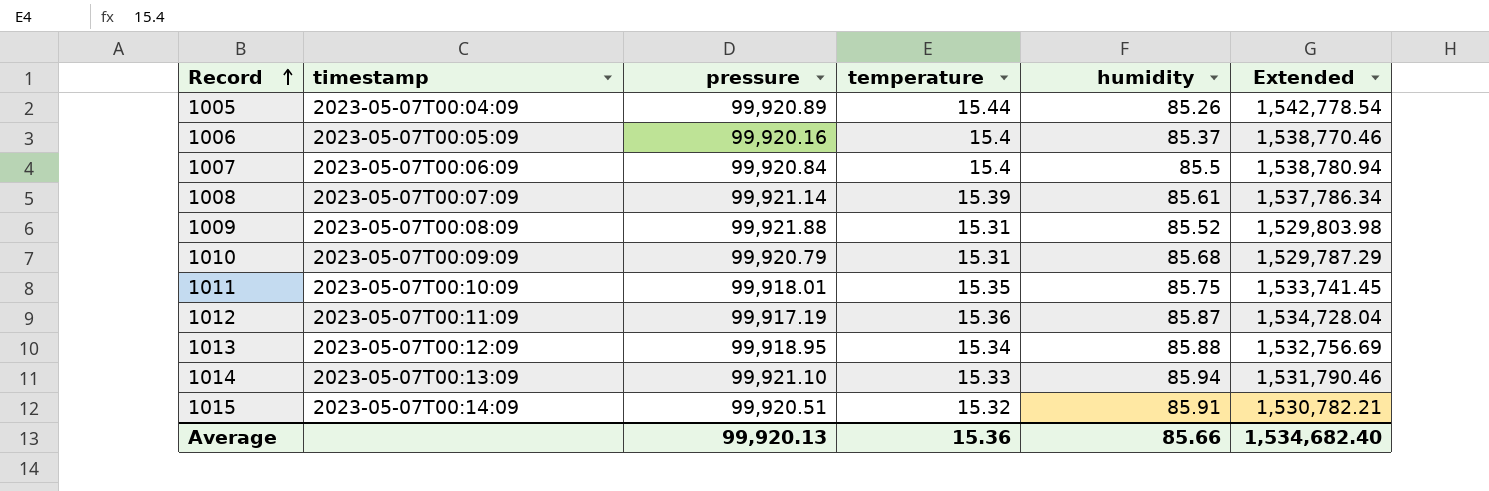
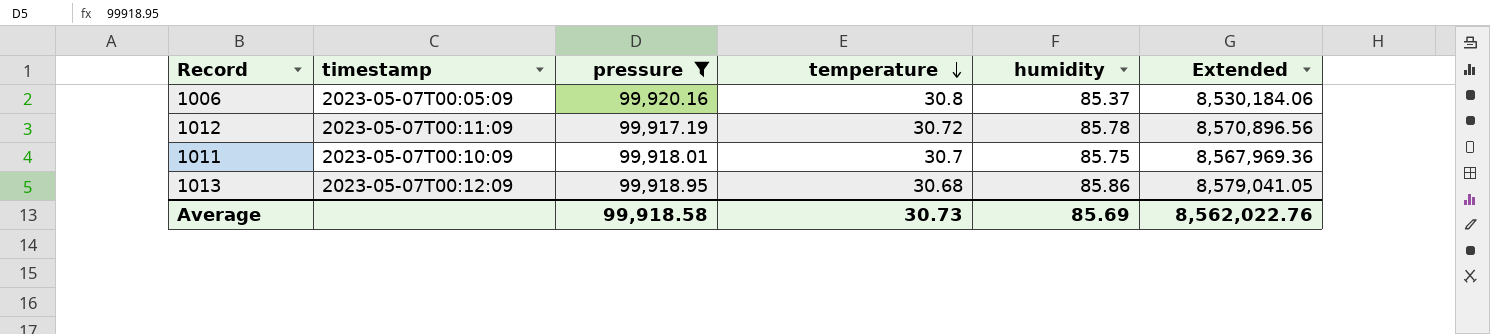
filter: none -> pressure <= 99,920.16
row order: Record ascending -> temperature descending
column Extended | formula: [pressure] * [temperature] -> [pressure] * [humidity]
1006 | temperature: 15.4 -> 30.8
1012 | temperature: 15.36 -> 30.72
1012 | humidity: 85.87 -> 85.78
1011 | temperature: 15.35 -> 30.7
1013 | temperature: 15.34 -> 30.68
1013 | humidity: 85.88 -> 85.86
Average | pressure: 99,920.13 -> 99,918.58
Average | temperature: 15.36 -> 30.73
Average | humidity: 85.66 -> 85.69
Average | Extended: 1,534,682.40 -> 8,562,022.76

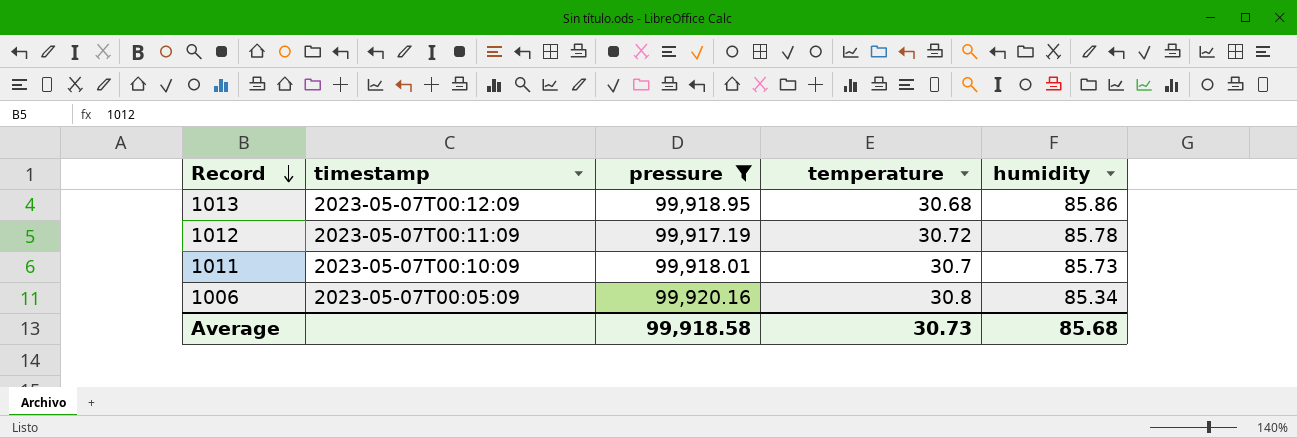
row order: temperature descending -> Record descending
column Extended | formula: [pressure] * [humidity] -> none
1011 | humidity: 85.75 -> 85.73
1006 | humidity: 85.37 -> 85.34
Average | humidity: 85.69 -> 85.68

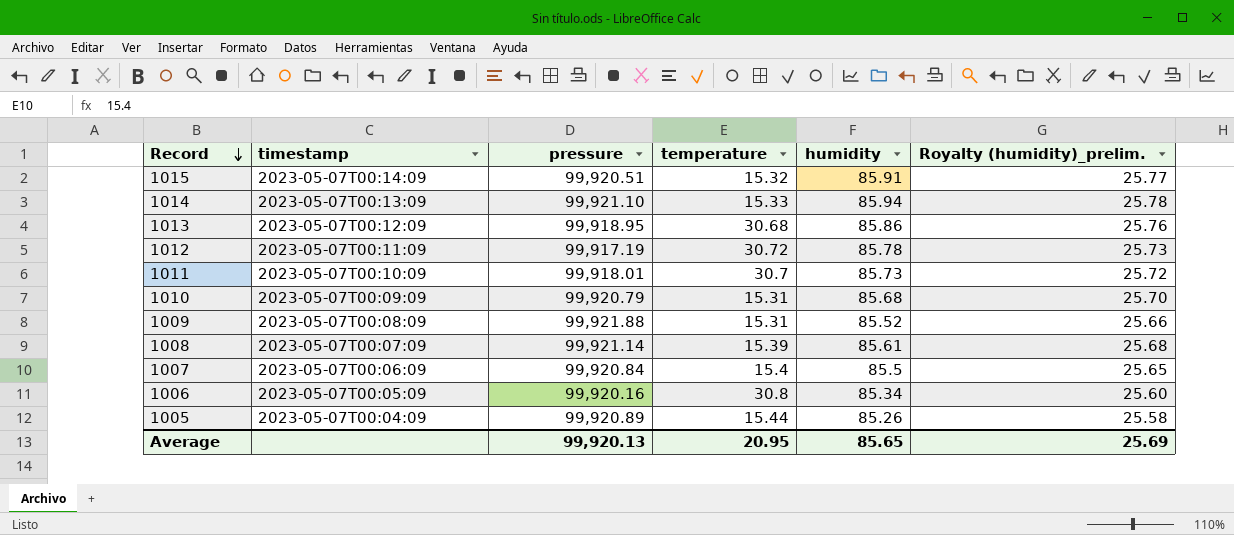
filter: pressure <= 99,920.16 -> none
column Royalty (humidity)_prelim. | formula: none -> [humidity] * 0.3
Average | pressure: 99,918.58 -> 99,920.13
Average | temperature: 30.73 -> 20.95
Average | humidity: 85.68 -> 85.65

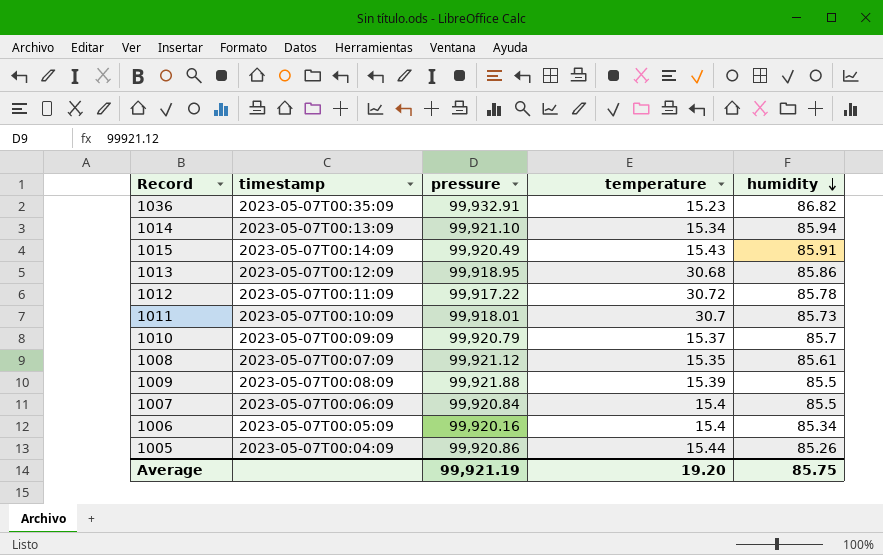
row order: Record descending -> humidity descending
column Royalty (humidity)_prelim. | formula: [humidity] * 0.3 -> none
row 1036: none -> 2023-05-07T00:35:09 | 99,932.91 | 15.23 | 86.82
1014 | temperature: 15.33 -> 15.34
1015 | pressure: 99,920.51 -> 99,920.49
1015 | temperature: 15.32 -> 15.43
1012 | pressure: 99,917.19 -> 99,917.22
1010 | temperature: 15.31 -> 15.37
1010 | humidity: 85.68 -> 85.7
1008 | pressure: 99,921.14 -> 99,921.12
1008 | temperature: 15.39 -> 15.35
1009 | temperature: 15.31 -> 15.39
1009 | humidity: 85.52 -> 85.5
1006 | temperature: 30.8 -> 15.4
1005 | pressure: 99,920.89 -> 99,920.86
Average | pressure: 99,920.13 -> 99,921.19
Average | temperature: 20.95 -> 19.20
Average | humidity: 85.65 -> 85.75

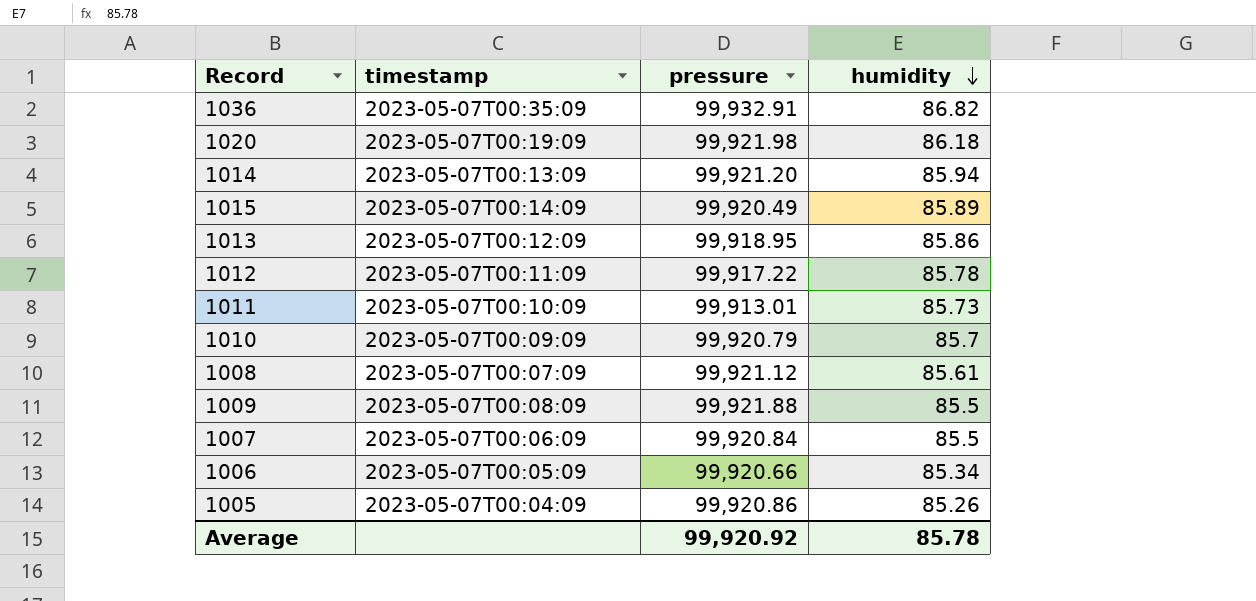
column temperature | position: 4 -> none
row 1020: none -> 2023-05-07T00:19:09 | 99,921.98 | 86.18
1014 | pressure: 99,921.10 -> 99,921.20
1015 | humidity: 85.91 -> 85.89
1011 | pressure: 99,918.01 -> 99,913.01
1006 | pressure: 99,920.16 -> 99,920.66
Average | pressure: 99,921.19 -> 99,920.92
Average | humidity: 85.75 -> 85.78

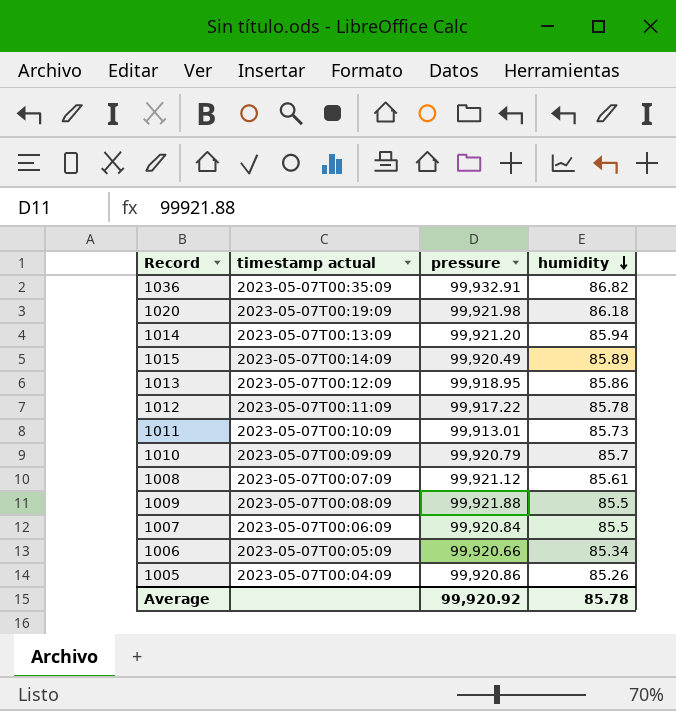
column name: timestamp -> timestamp actual

